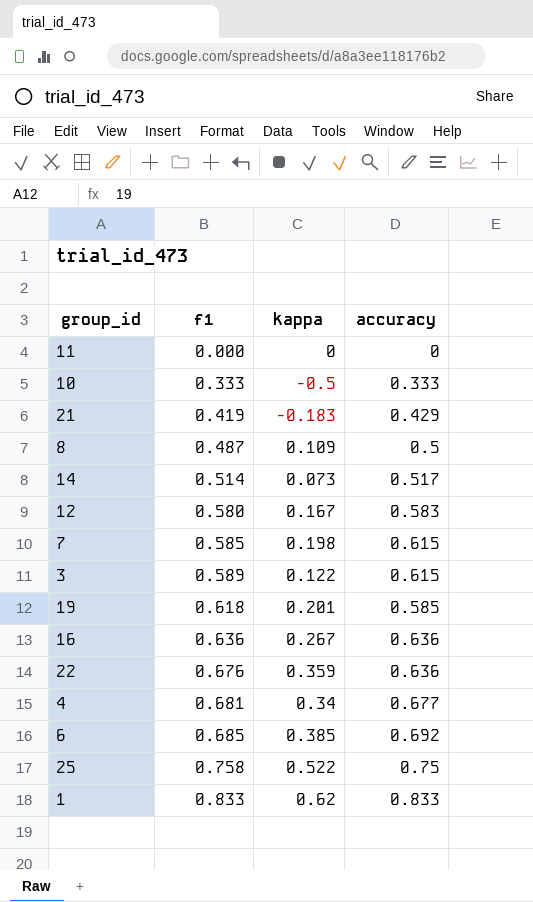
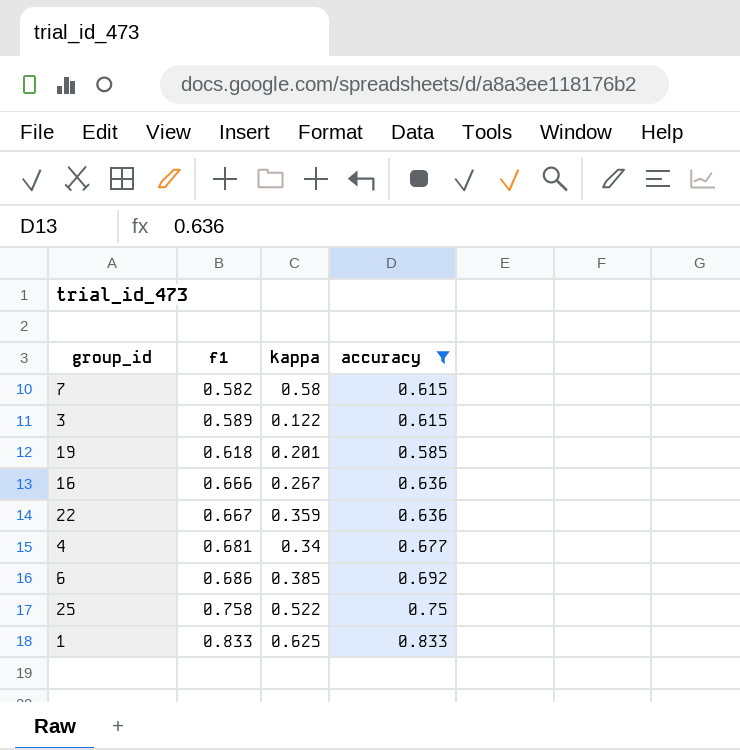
filter: none -> accuracy >= 0.585
7 | f1: 0.585 -> 0.582
7 | kappa: 0.198 -> 0.58
16 | f1: 0.636 -> 0.666
22 | f1: 0.676 -> 0.667
6 | f1: 0.685 -> 0.686
1 | kappa: 0.62 -> 0.625

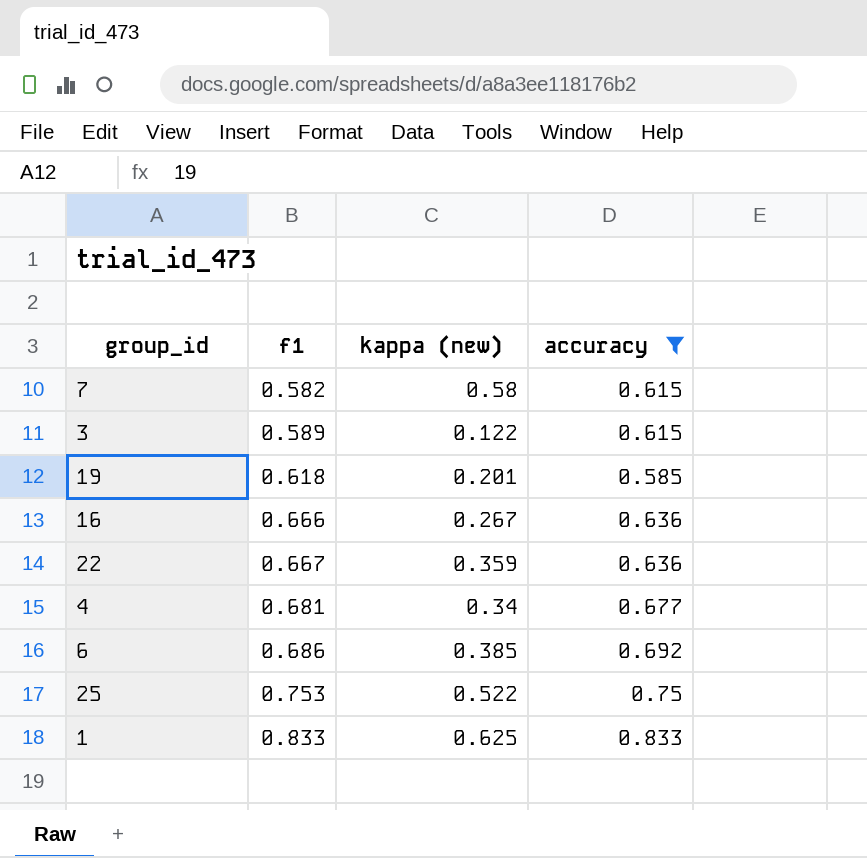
column name: kappa -> kappa (new)
25 | f1: 0.758 -> 0.753

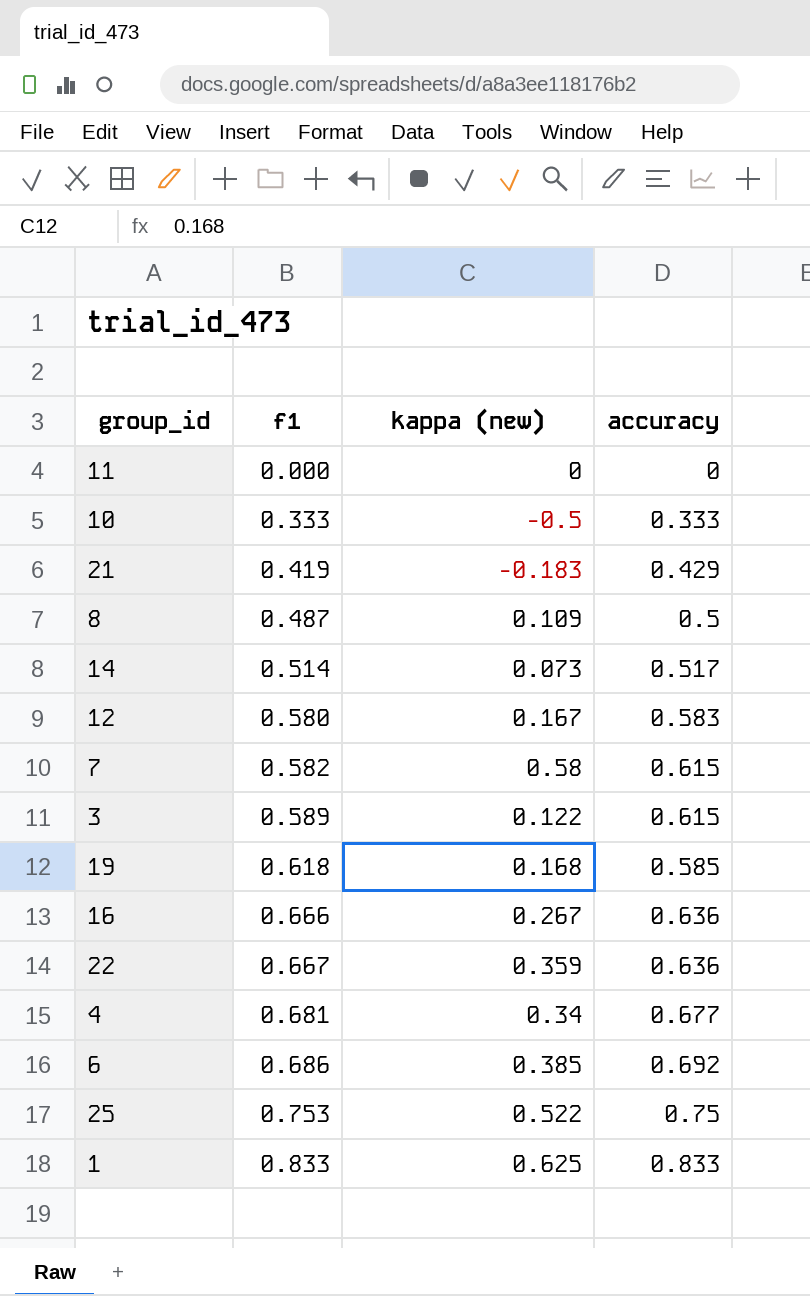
filter: accuracy >= 0.585 -> none
19 | kappa (new): 0.201 -> 0.168

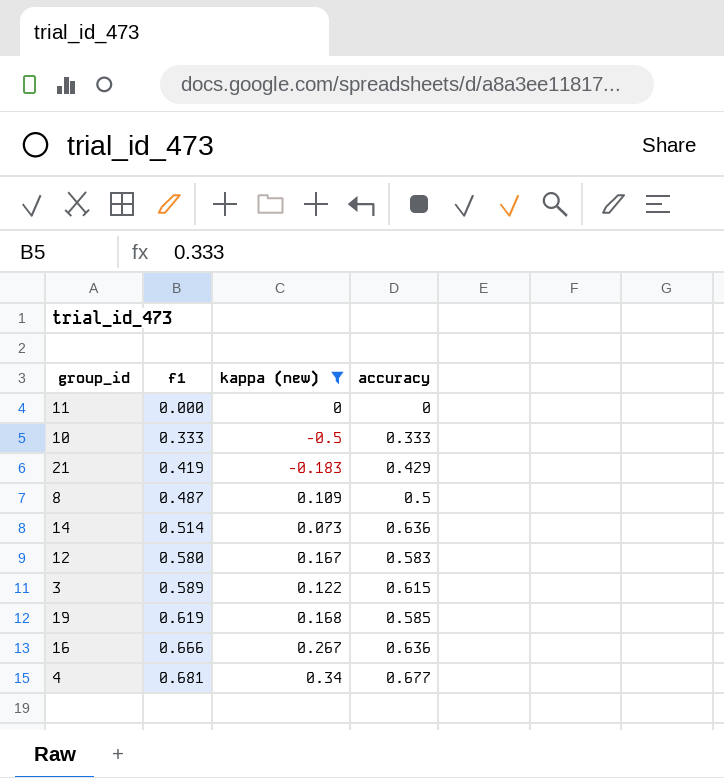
filter: none -> kappa (new) <= 0.34
14 | accuracy: 0.517 -> 0.636
19 | f1: 0.618 -> 0.619

